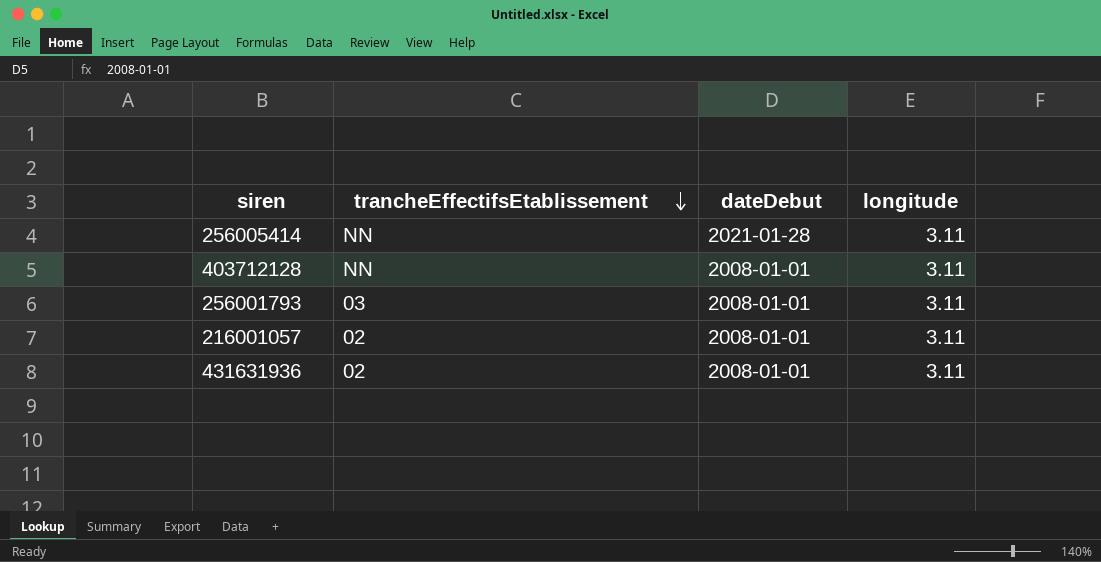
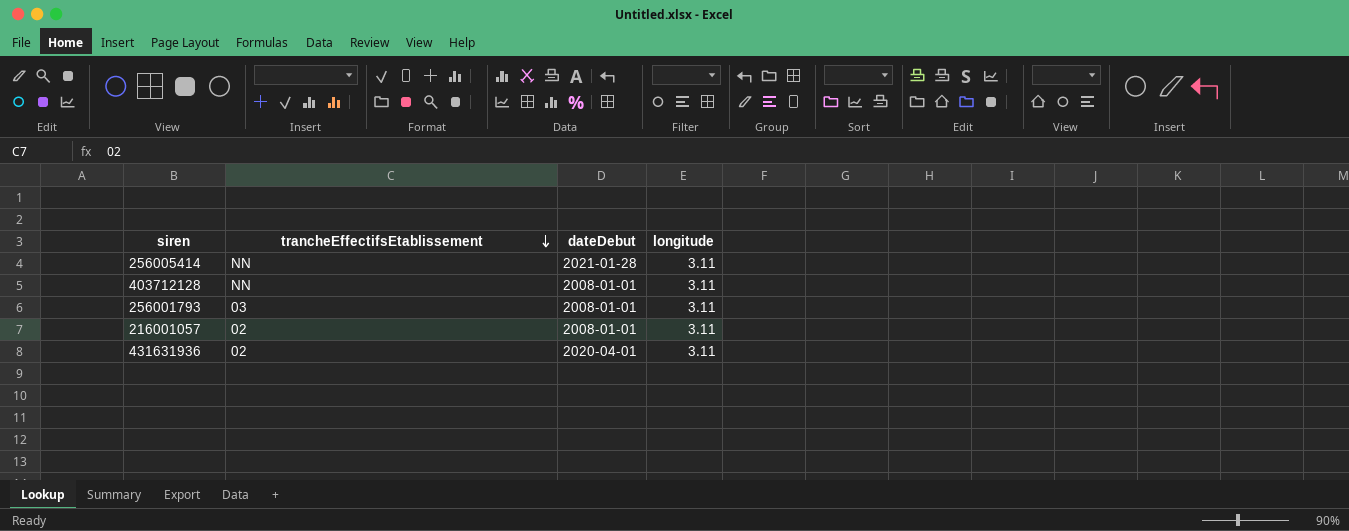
431631936 | dateDebut: 2008-01-01 -> 2020-04-01

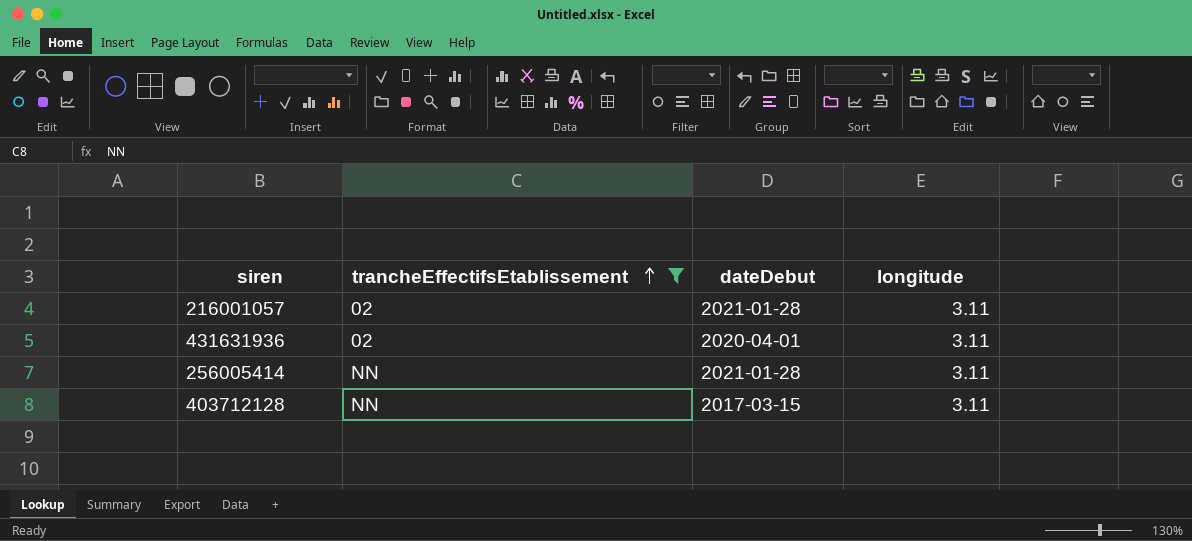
filter: none -> trancheEffectifsEtablissement != 03
row order: trancheEffectifsEtablissement descending -> trancheEffectifsEtablissement ascending
216001057 | dateDebut: 2008-01-01 -> 2021-01-28
403712128 | dateDebut: 2008-01-01 -> 2017-03-15

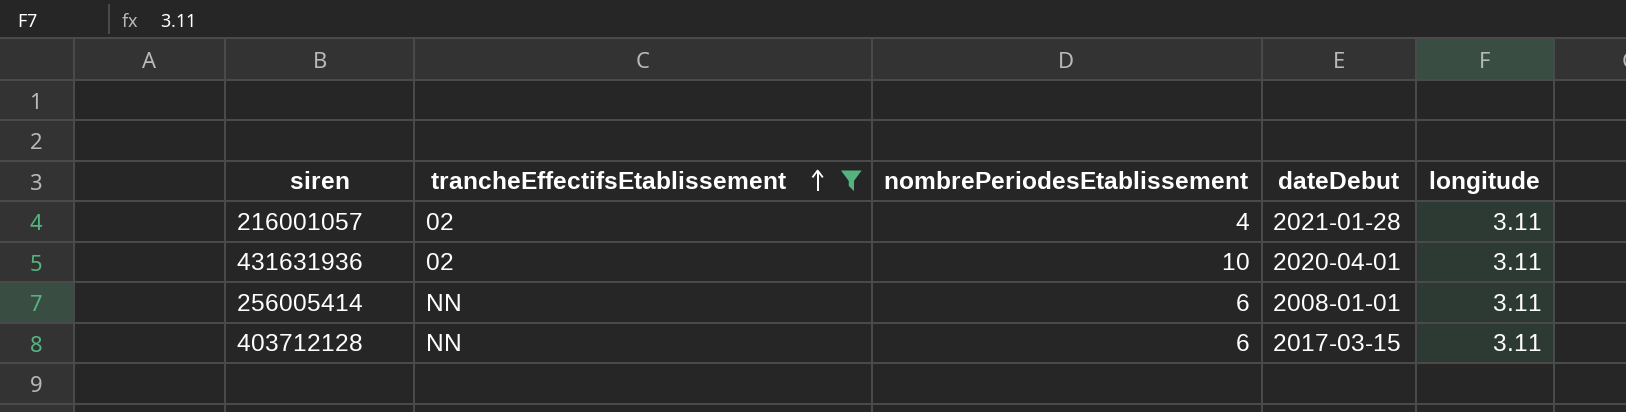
column nombrePeriodesEtablissement | position: none -> 3
256005414 | dateDebut: 2021-01-28 -> 2008-01-01

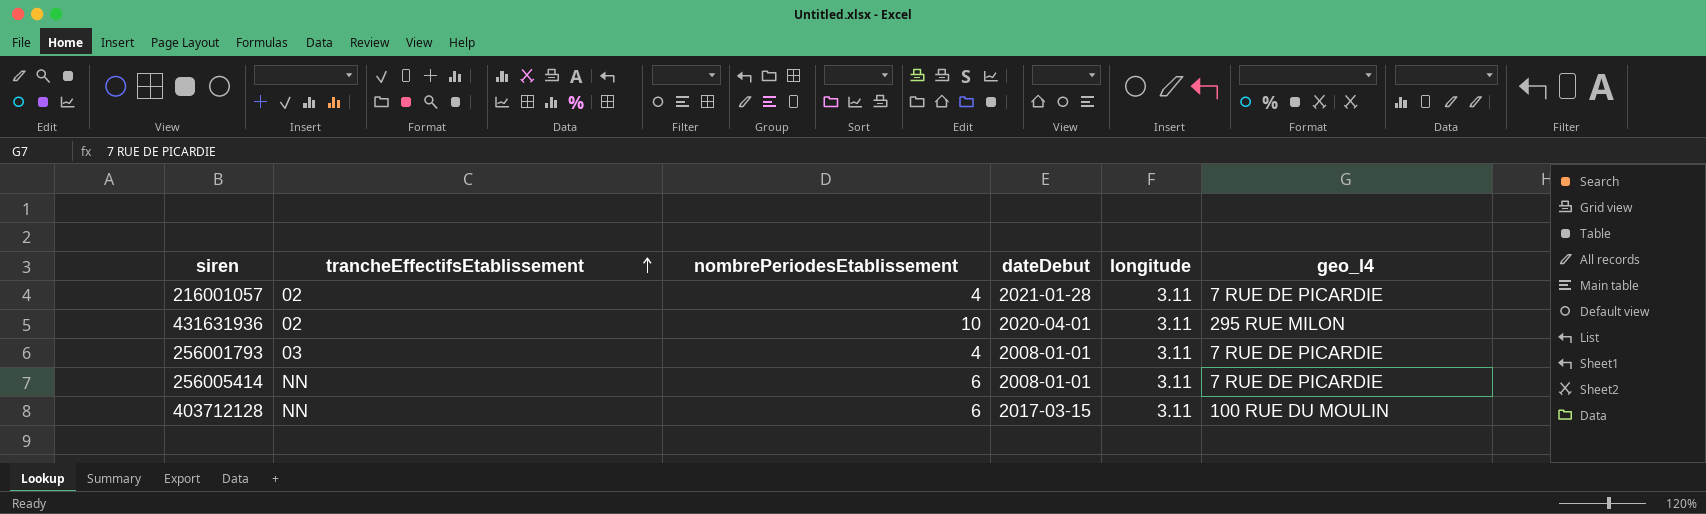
filter: trancheEffectifsEtablissement != 03 -> none
column geo_l4 | position: none -> 6

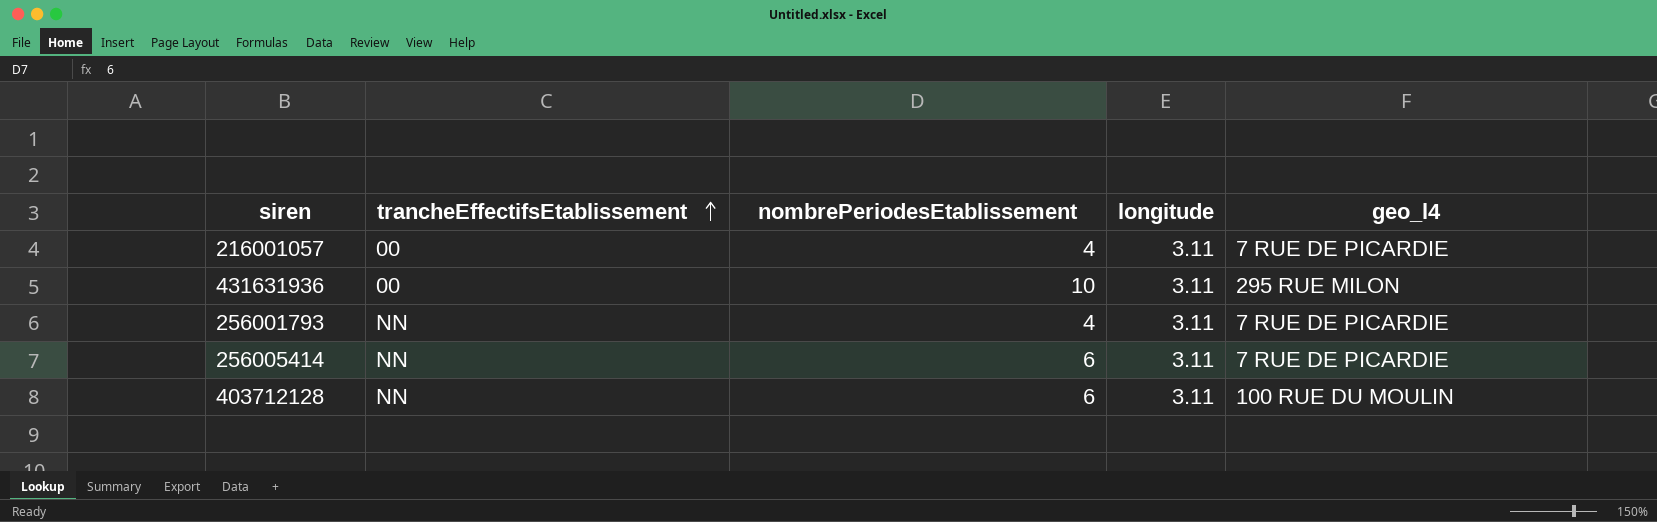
column dateDebut | position: 4 -> none
216001057 | trancheEffectifsEtablissement: 02 -> 00
431631936 | trancheEffectifsEtablissement: 02 -> 00
256001793 | trancheEffectifsEtablissement: 03 -> NN

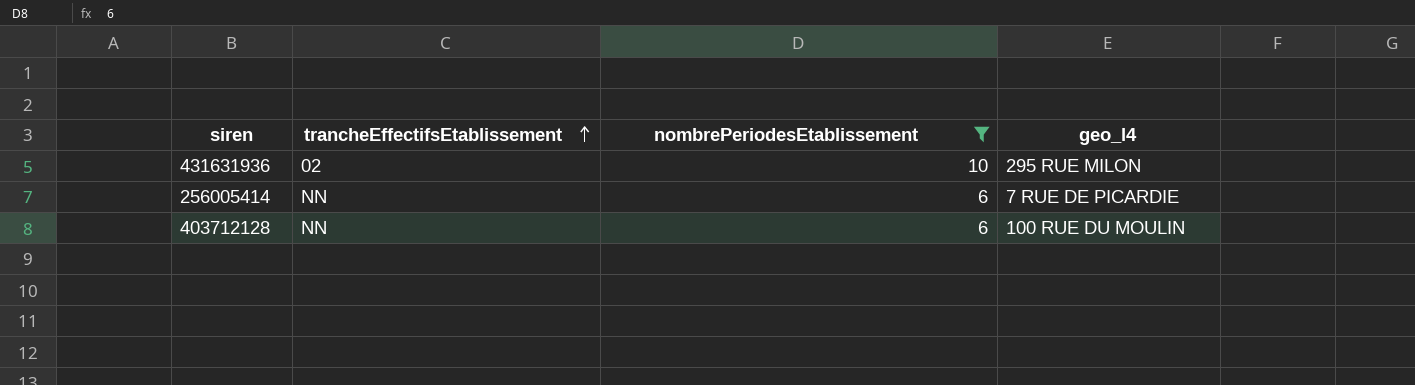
filter: none -> nombrePeriodesEtablissement != 4
column longitude | position: 4 -> none
431631936 | trancheEffectifsEtablissement: 00 -> 02

